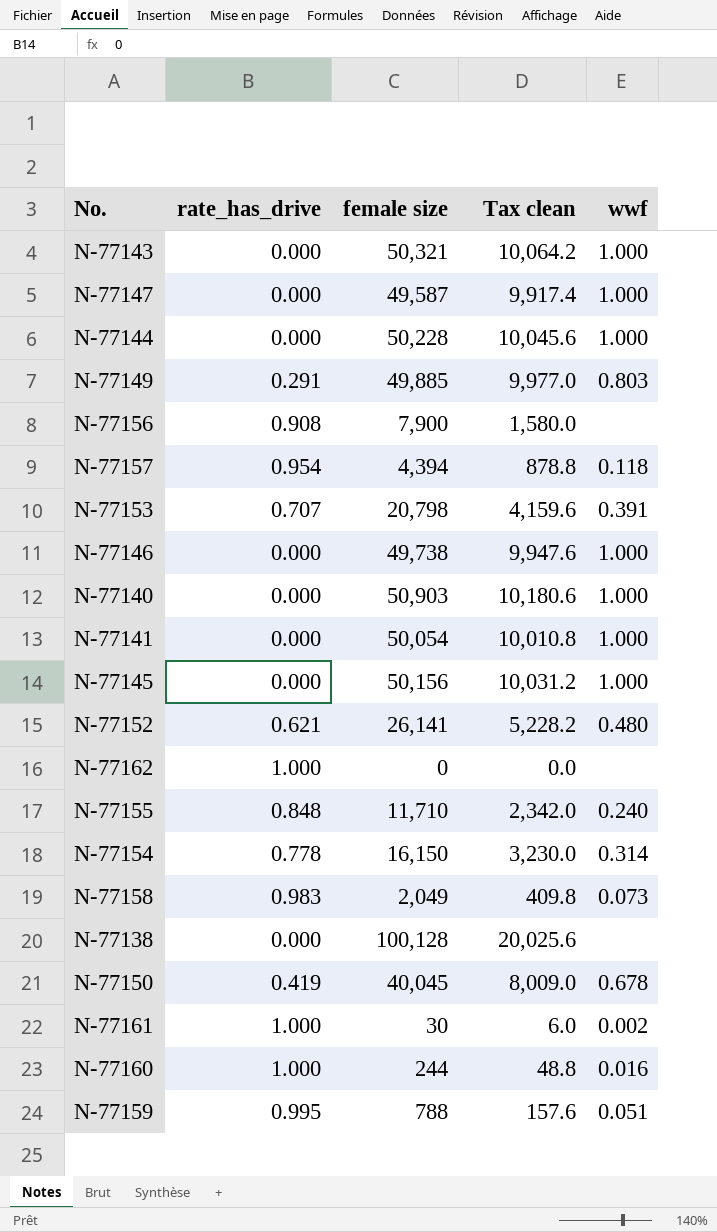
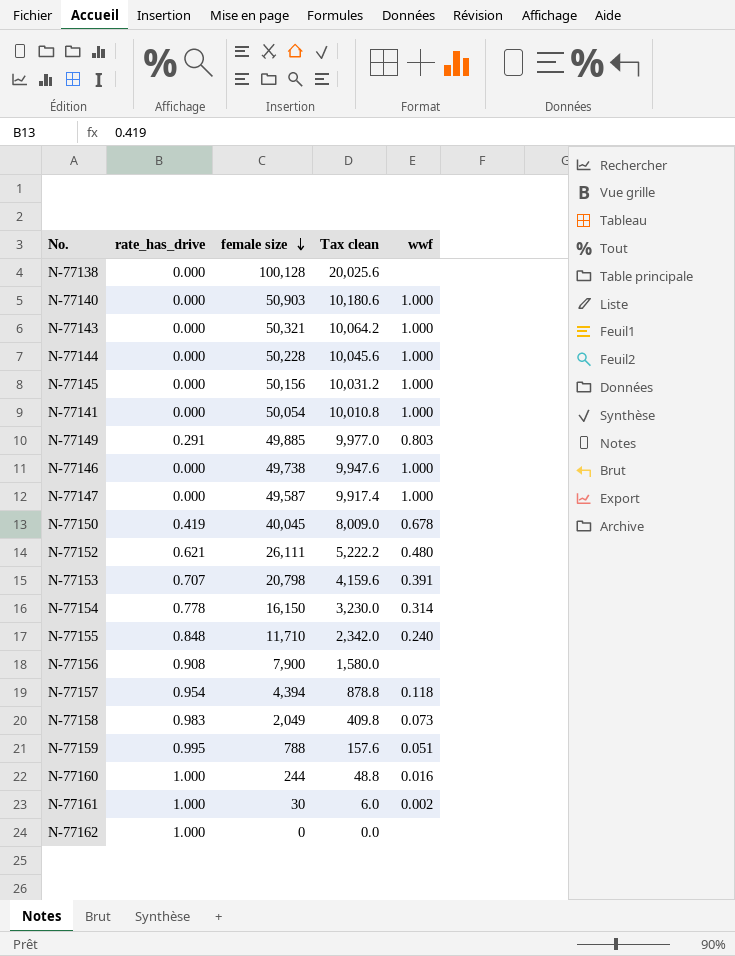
row order: none -> female size descending
N-77152 | female size: 26,141 -> 26,111
N-77152 | Tax clean: 5,228.2 -> 5,222.2

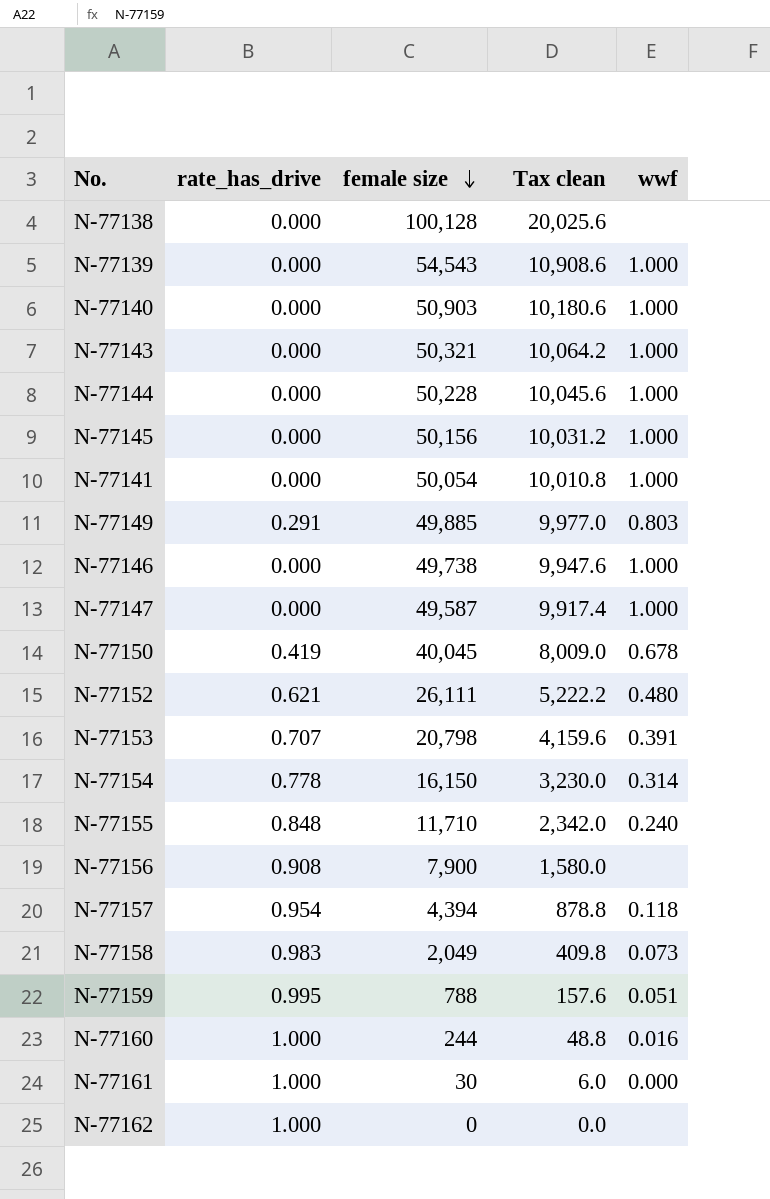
row N-77139: none -> 0.000 | 54,543 | 10,908.6 | 1.000
N-77161 | wwf: 0.002 -> 0.000

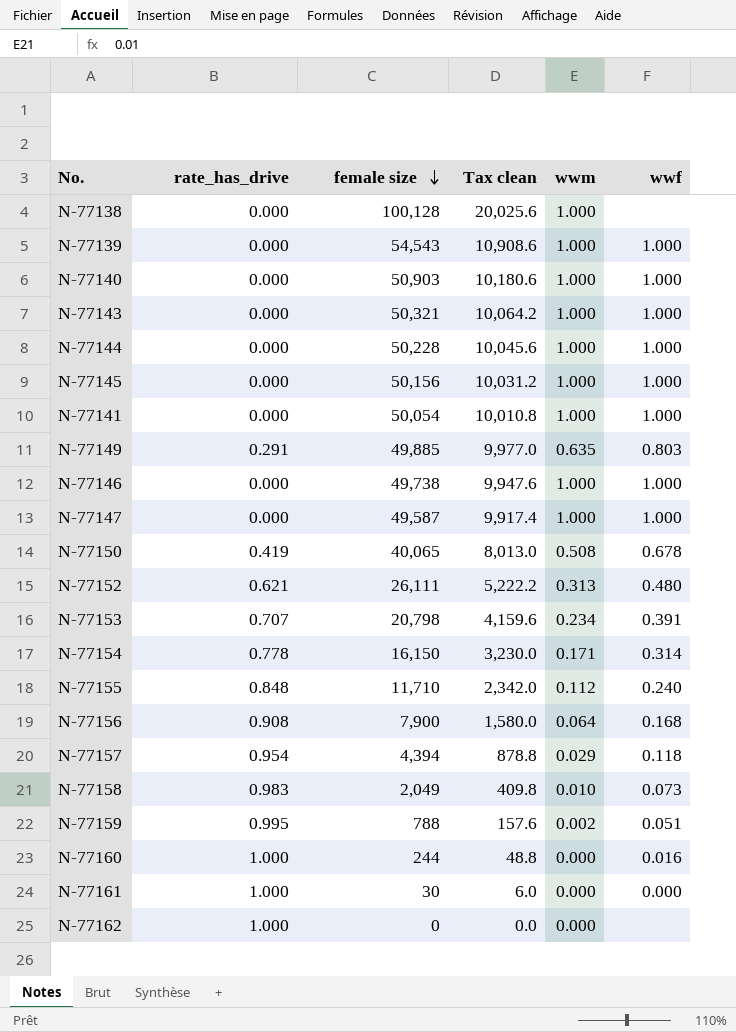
column wwm | position: none -> 5
N-77150 | female size: 40,045 -> 40,065
N-77150 | Tax clean: 8,009.0 -> 8,013.0
N-77156 | wwf: none -> 0.168

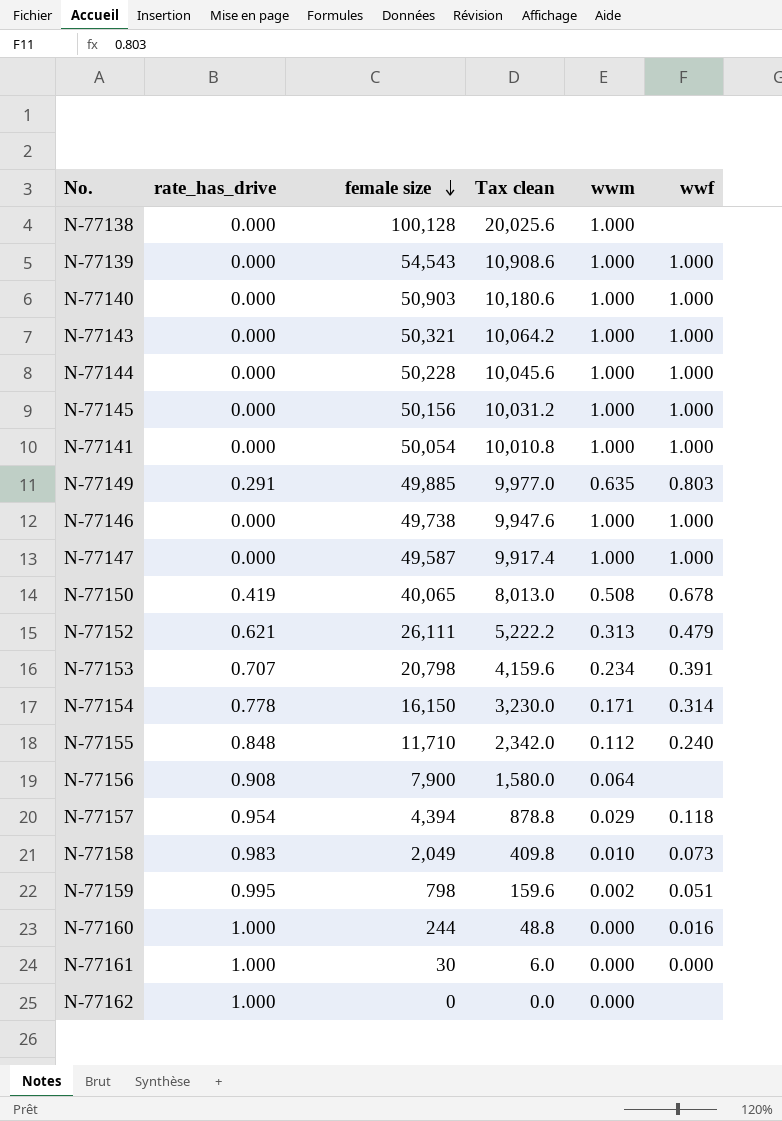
N-77152 | wwf: 0.480 -> 0.479
N-77156 | wwf: 0.168 -> none
N-77159 | female size: 788 -> 798
N-77159 | Tax clean: 157.6 -> 159.6

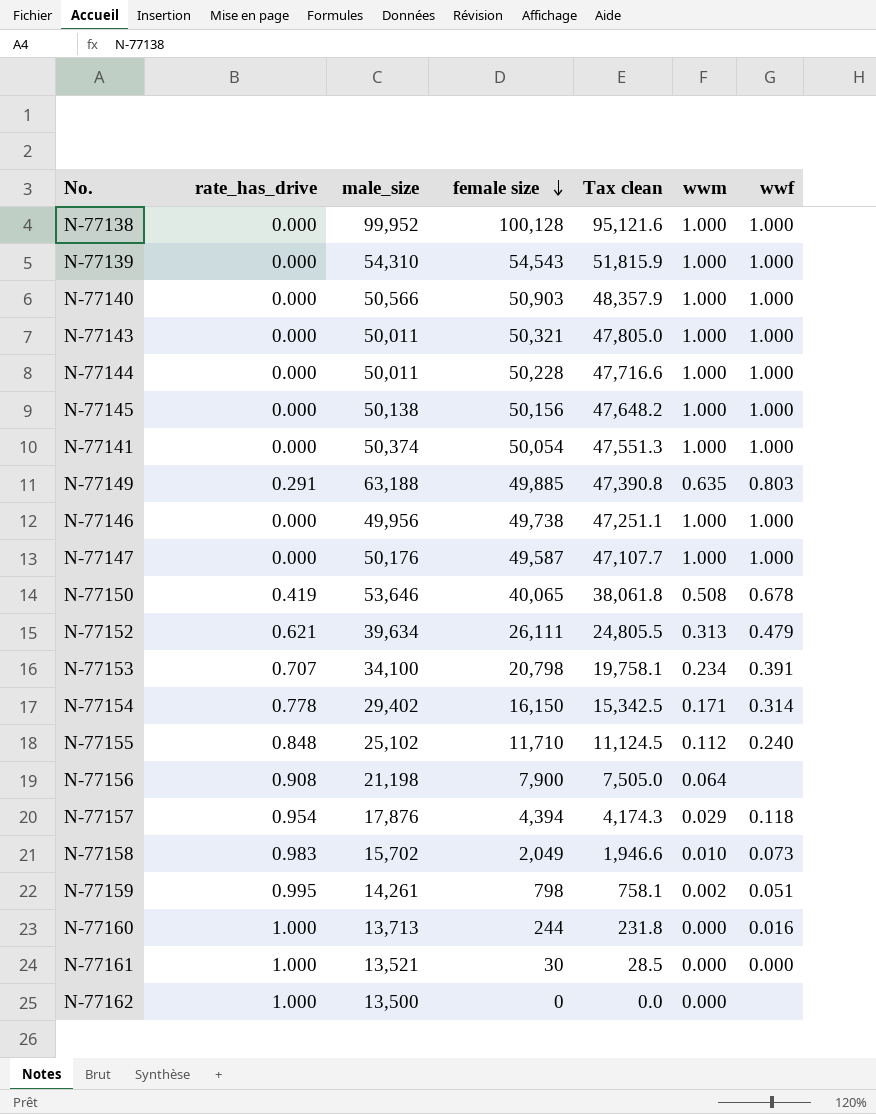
column male_size | position: none -> 3
column Tax clean | formula: [female size] * 0.2 -> [female size] * 0.95
N-77138 | wwf: none -> 1.000

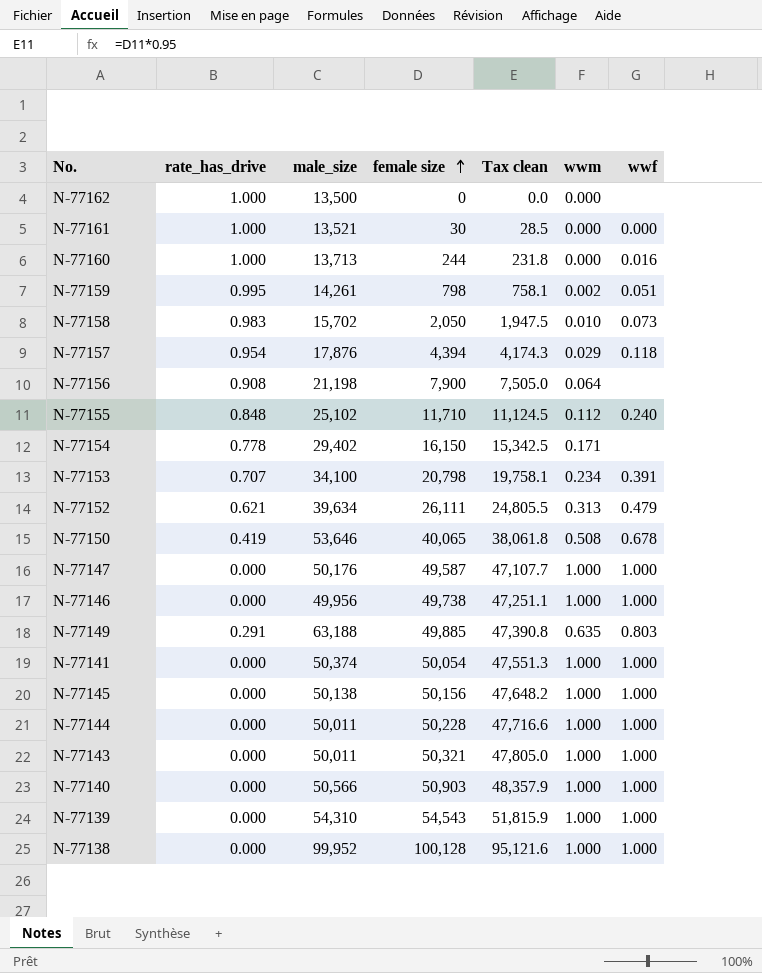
row order: female size descending -> female size ascending
N-77158 | female size: 2,049 -> 2,050
N-77158 | Tax clean: 1,946.6 -> 1,947.5
N-77154 | wwf: 0.314 -> none

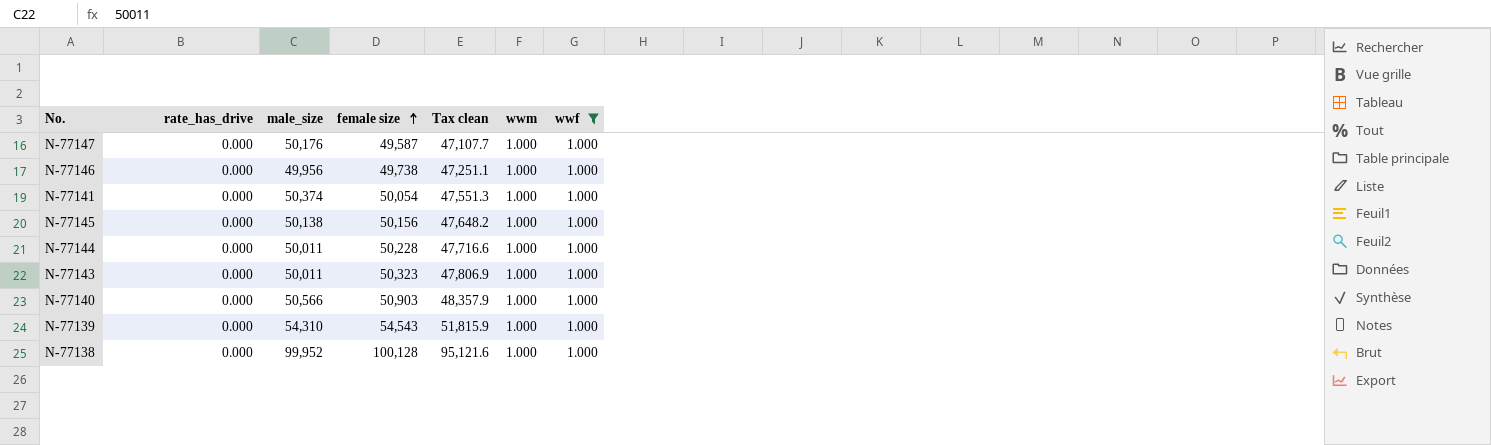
filter: none -> wwf = 1.000
N-77143 | female size: 50,321 -> 50,323
N-77143 | Tax clean: 47,805.0 -> 47,806.9

